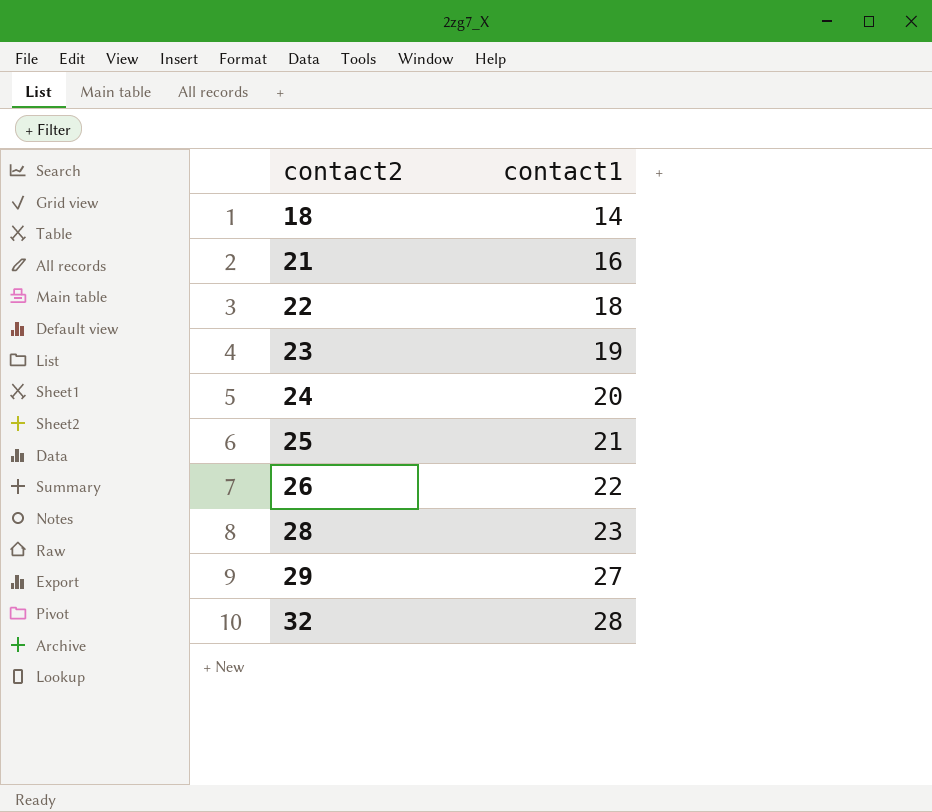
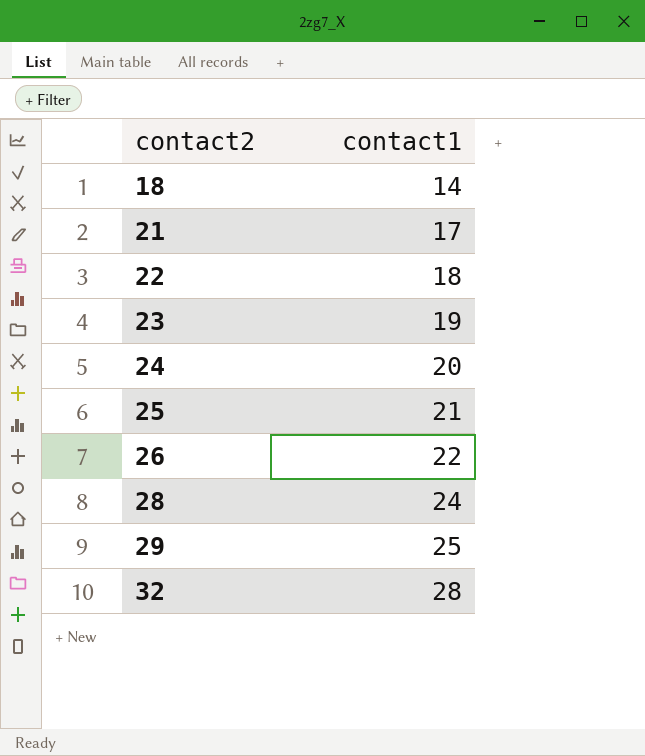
21 | contact1: 16 -> 17
28 | contact1: 23 -> 24
29 | contact1: 27 -> 25

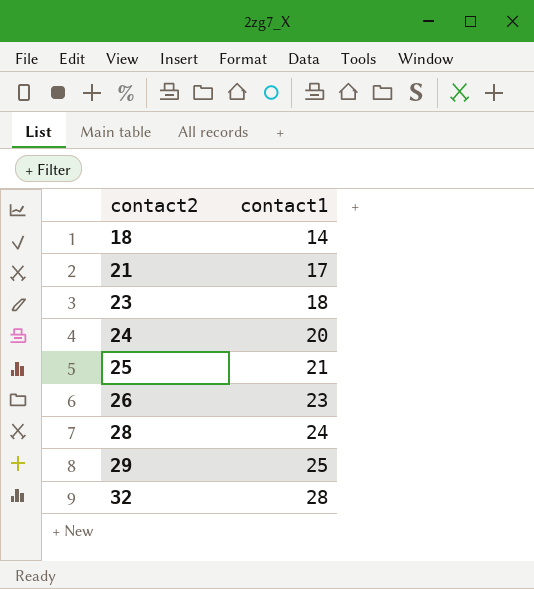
row 22: 18 -> none
23 | contact1: 19 -> 18
26 | contact1: 22 -> 23

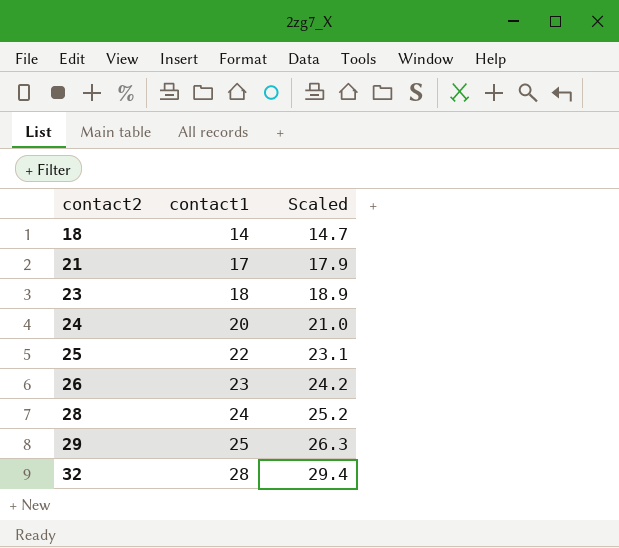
column Scaled | formula: none -> [contact1] * 1.05
25 | contact1: 21 -> 22

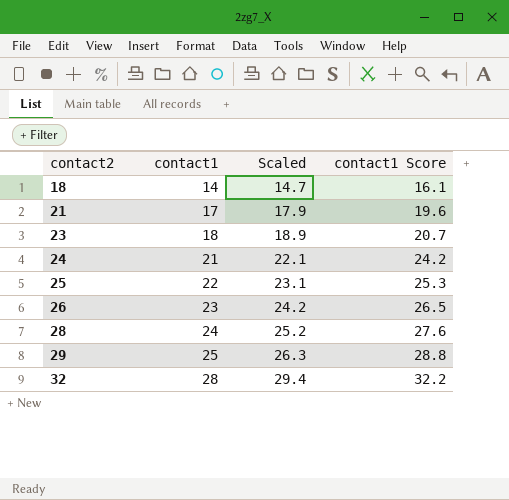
column contact1 Score | formula: none -> [contact1] * 1.15
24 | contact1: 20 -> 21
24 | Scaled: 21.0 -> 22.1

